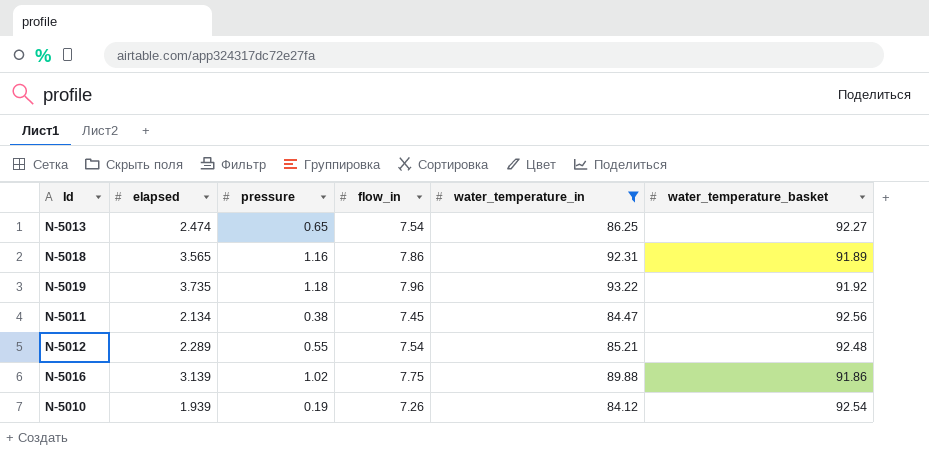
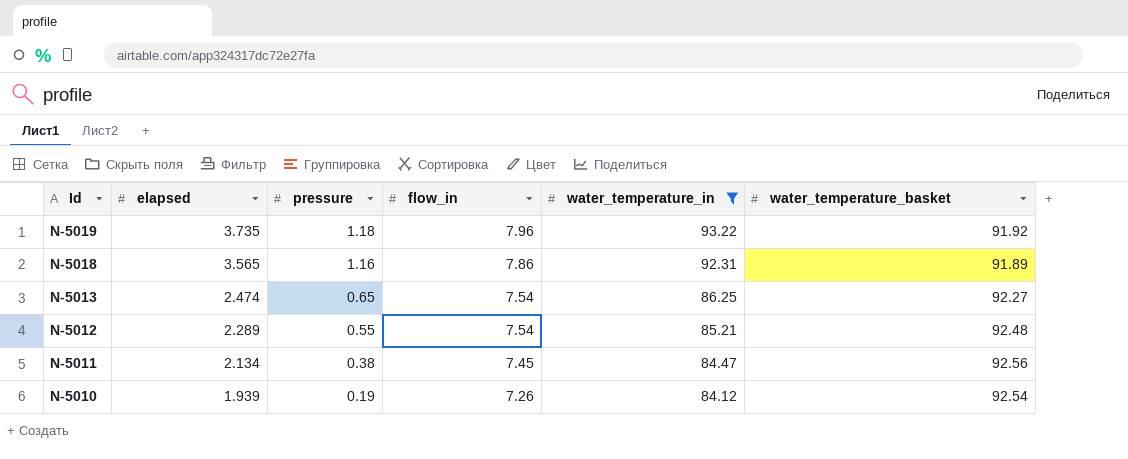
row order: none -> Id descending
row N-5016: 3.139 | 1.02 | 7.75 | 89.88 | 91.86 -> none

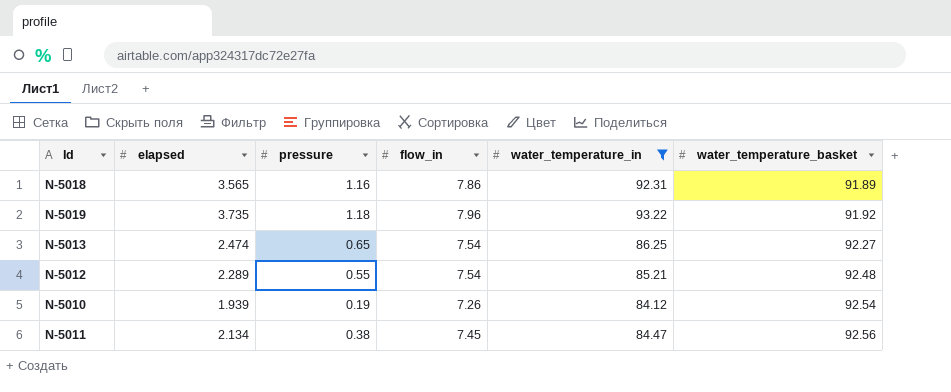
row order: Id descending -> water_temperature_basket ascending

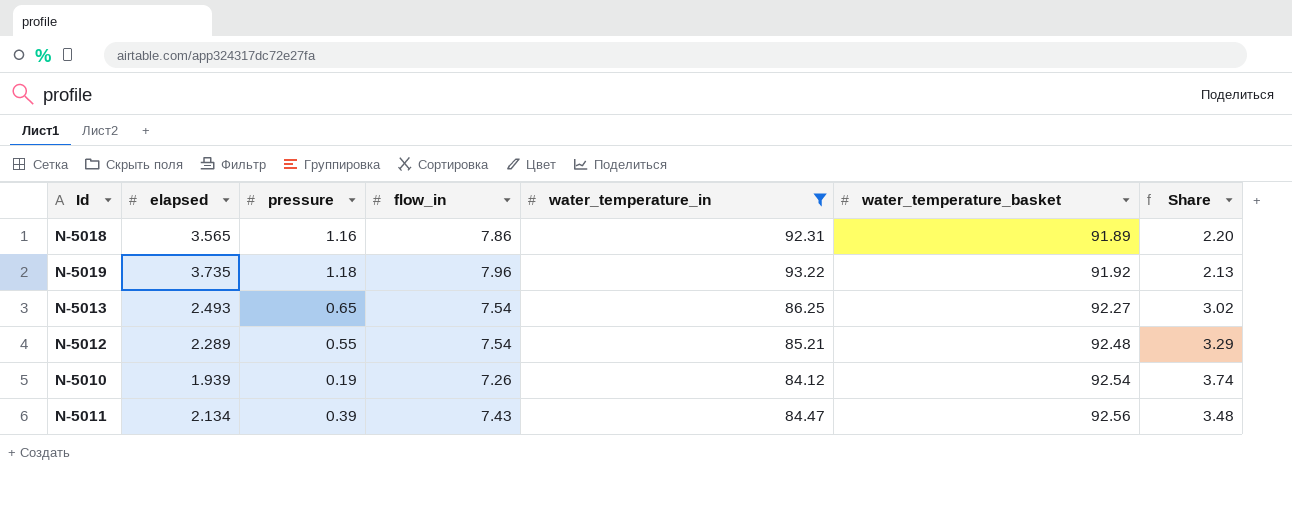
column Share | formula: none -> [flow_in] / [elapsed]
N-5013 | elapsed: 2.474 -> 2.493
N-5011 | pressure: 0.38 -> 0.39
N-5011 | flow_in: 7.45 -> 7.43

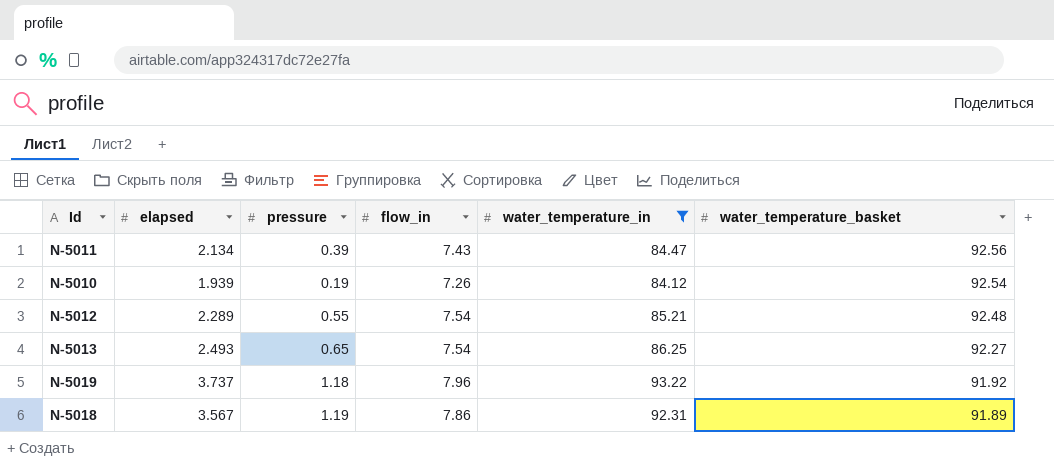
row order: water_temperature_basket ascending -> water_temperature_basket descending
column Share | formula: [flow_in] / [elapsed] -> none
N-5019 | elapsed: 3.735 -> 3.737
N-5018 | elapsed: 3.565 -> 3.567
N-5018 | pressure: 1.16 -> 1.19

